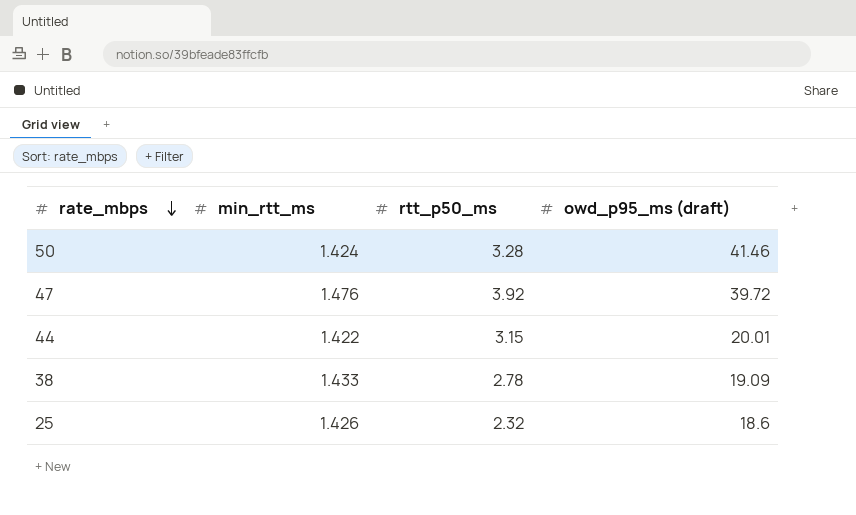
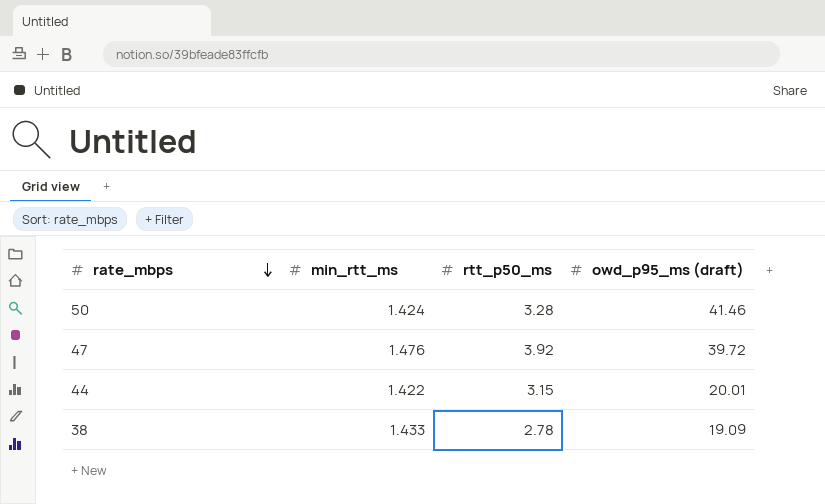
row 25: 1.426 | 2.32 | 18.6 -> none

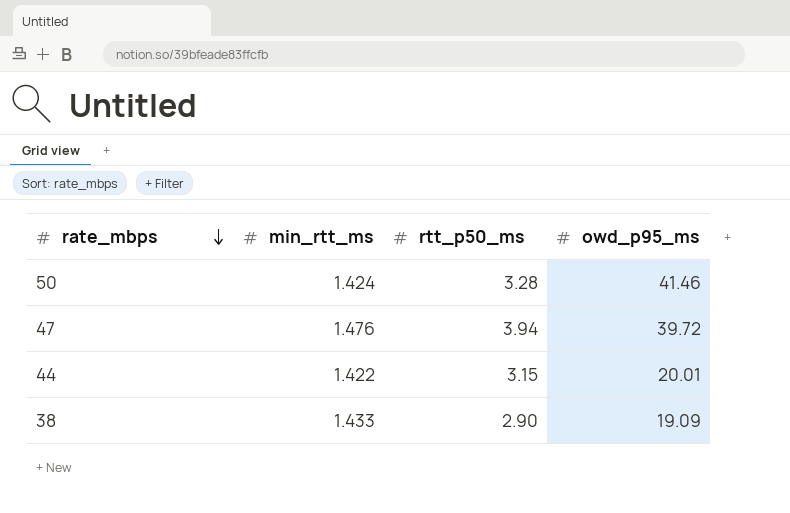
column name: owd_p95_ms (draft) -> owd_p95_ms
47 | rtt_p50_ms: 3.92 -> 3.94
38 | rtt_p50_ms: 2.78 -> 2.90

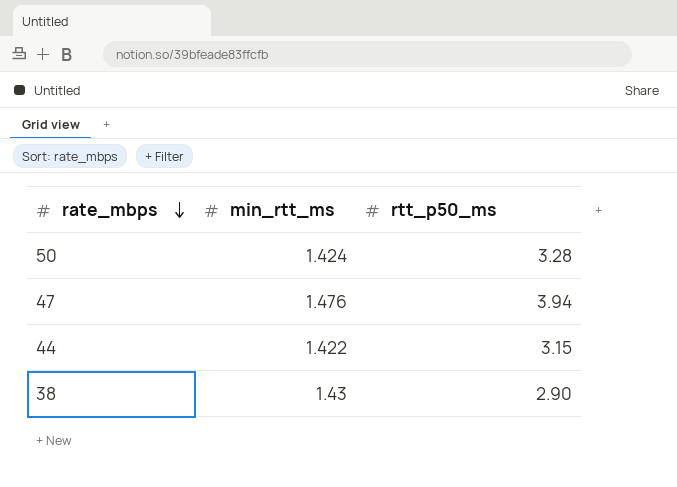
column owd_p95_ms | position: 4 -> none
38 | min_rtt_ms: 1.433 -> 1.43

